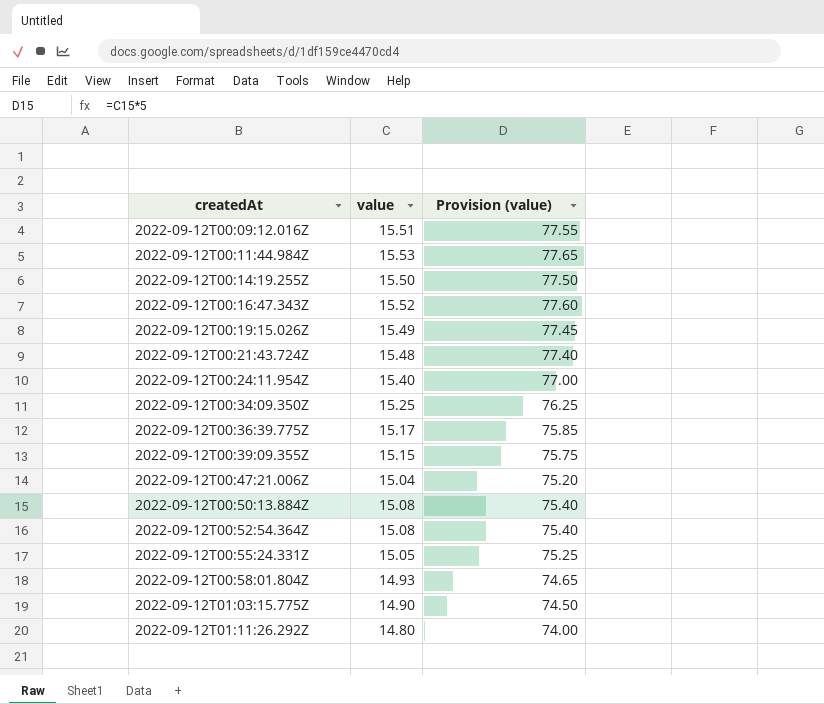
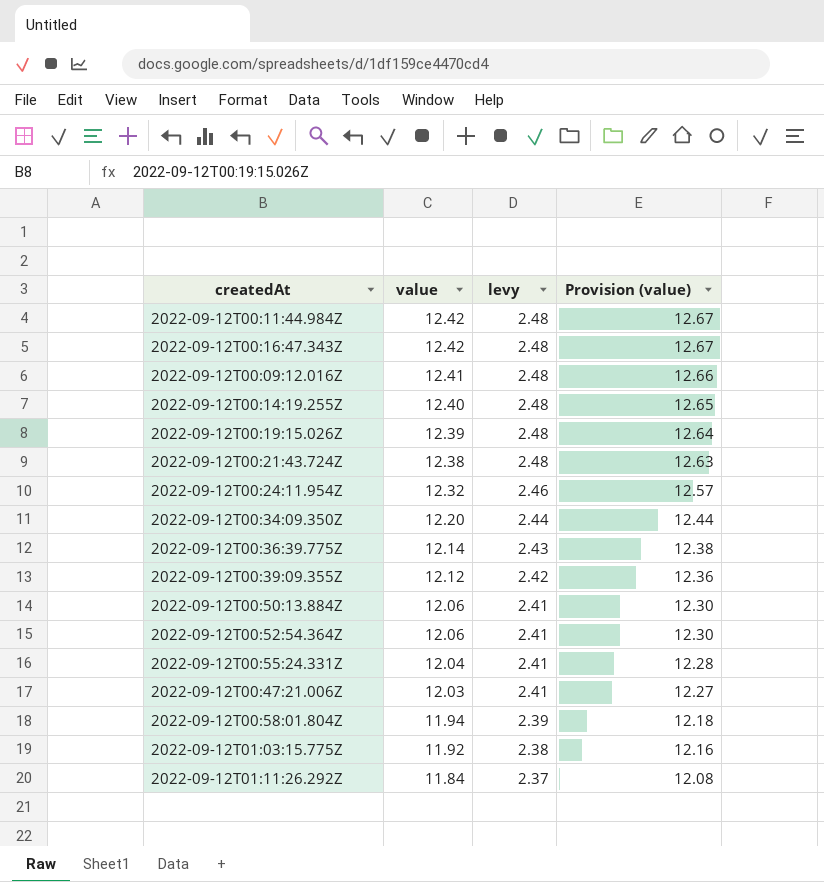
row order: createdAt ascending -> value descending
column levy | formula: none -> [value] * 0.2
column Provision (value) | formula: [value] * 5 -> [value] * 1.02
2022-09-12T00:11:44.984Z | value: 15.53 -> 12.42
2022-09-12T00:16:47.343Z | value: 15.52 -> 12.42
2022-09-12T00:09:12.016Z | value: 15.51 -> 12.41
2022-09-12T00:14:19.255Z | value: 15.50 -> 12.40
2022-09-12T00:19:15.026Z | value: 15.49 -> 12.39
2022-09-12T00:21:43.724Z | value: 15.48 -> 12.38
2022-09-12T00:24:11.954Z | value: 15.40 -> 12.32
2022-09-12T00:34:09.350Z | value: 15.25 -> 12.20
2022-09-12T00:36:39.775Z | value: 15.17 -> 12.14
2022-09-12T00:39:09.355Z | value: 15.15 -> 12.12
2022-09-12T00:50:13.884Z | value: 15.08 -> 12.06
2022-09-12T00:52:54.364Z | value: 15.08 -> 12.06
2022-09-12T00:55:24.331Z | value: 15.05 -> 12.04
2022-09-12T00:47:21.006Z | value: 15.04 -> 12.03
2022-09-12T00:58:01.804Z | value: 14.93 -> 11.94
2022-09-12T01:03:15.775Z | value: 14.90 -> 11.92
2022-09-12T01:11:26.292Z | value: 14.80 -> 11.84

